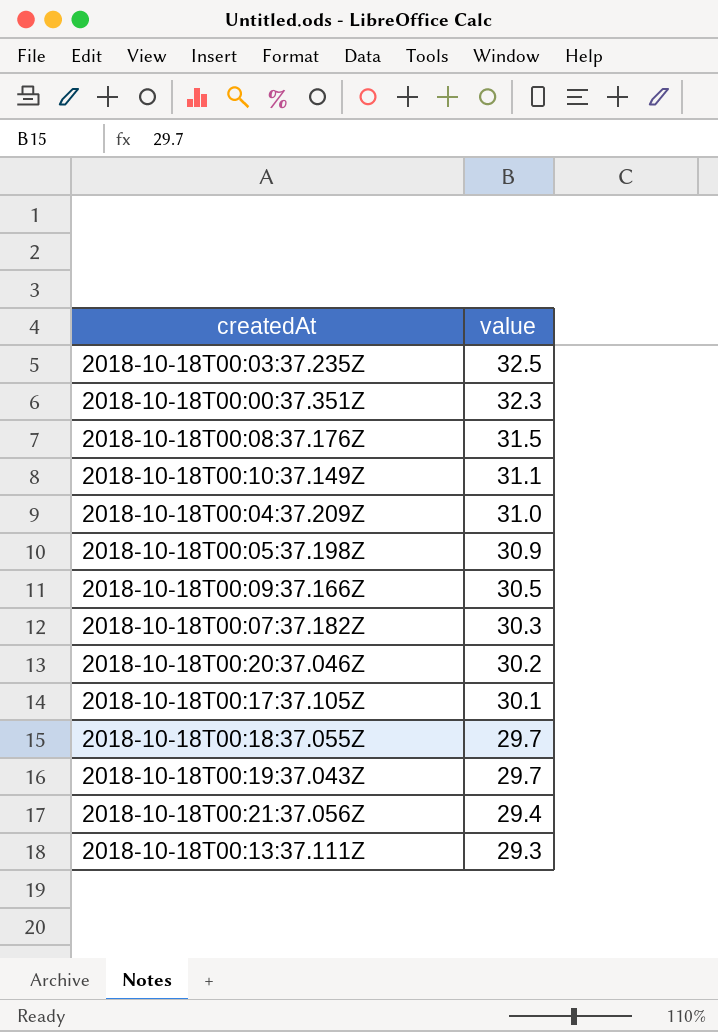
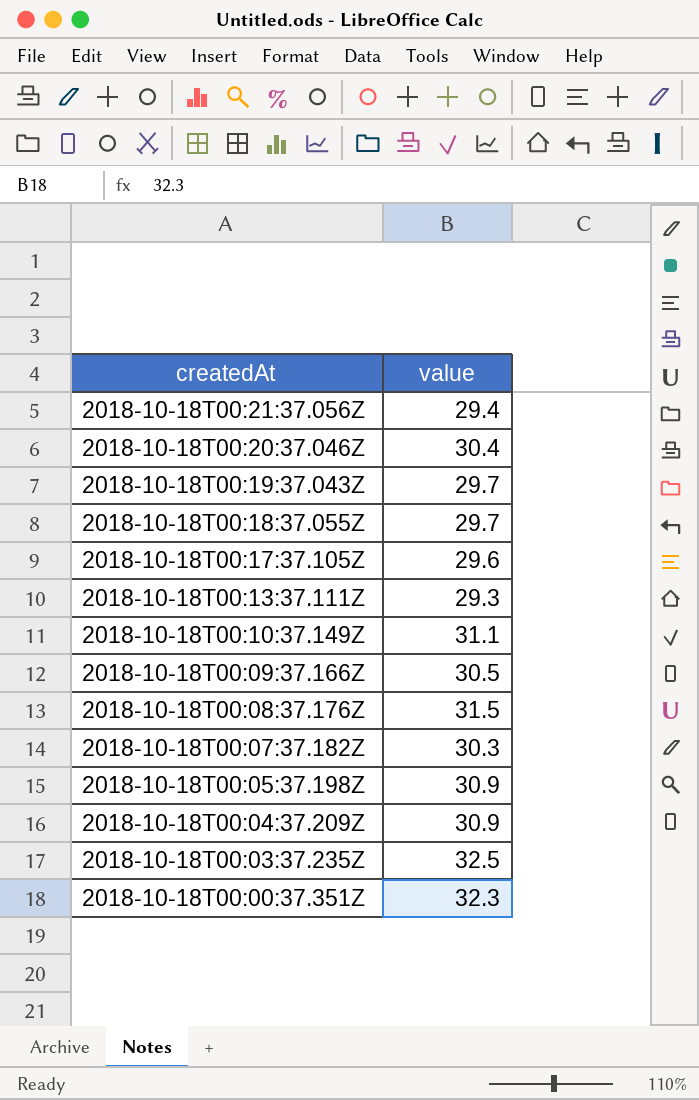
row order: value descending -> createdAt descending
2018-10-18T00:20:37.046Z | value: 30.2 -> 30.4
2018-10-18T00:17:37.105Z | value: 30.1 -> 29.6
2018-10-18T00:04:37.209Z | value: 31.0 -> 30.9

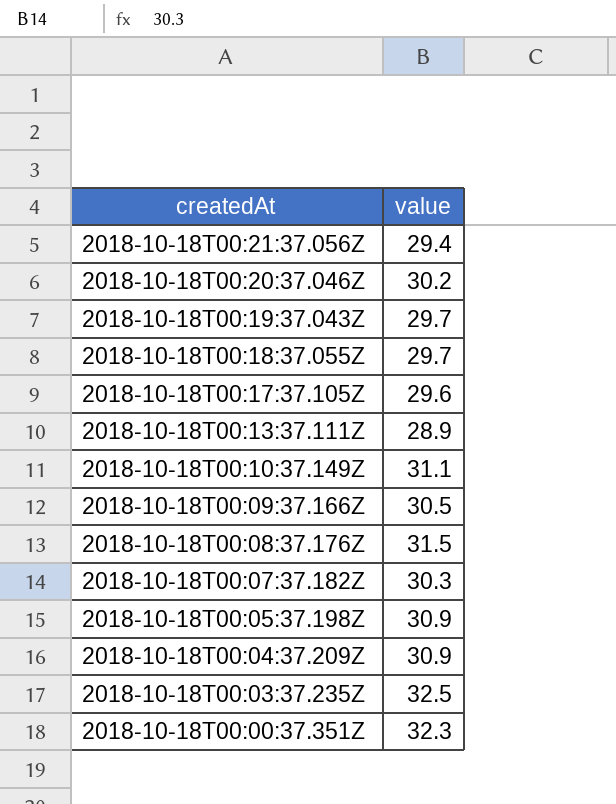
2018-10-18T00:20:37.046Z | value: 30.4 -> 30.2
2018-10-18T00:13:37.111Z | value: 29.3 -> 28.9

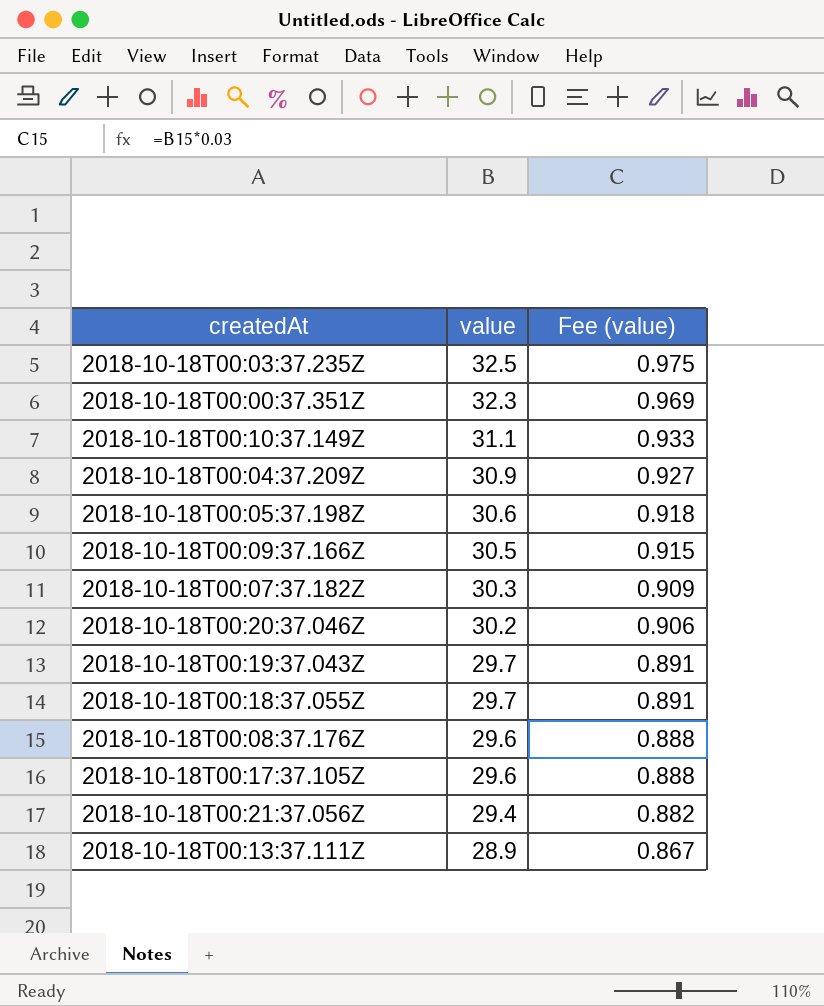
row order: createdAt descending -> value descending
column Fee (value) | formula: none -> [value] * 0.03
2018-10-18T00:05:37.198Z | value: 30.9 -> 30.6
2018-10-18T00:08:37.176Z | value: 31.5 -> 29.6

